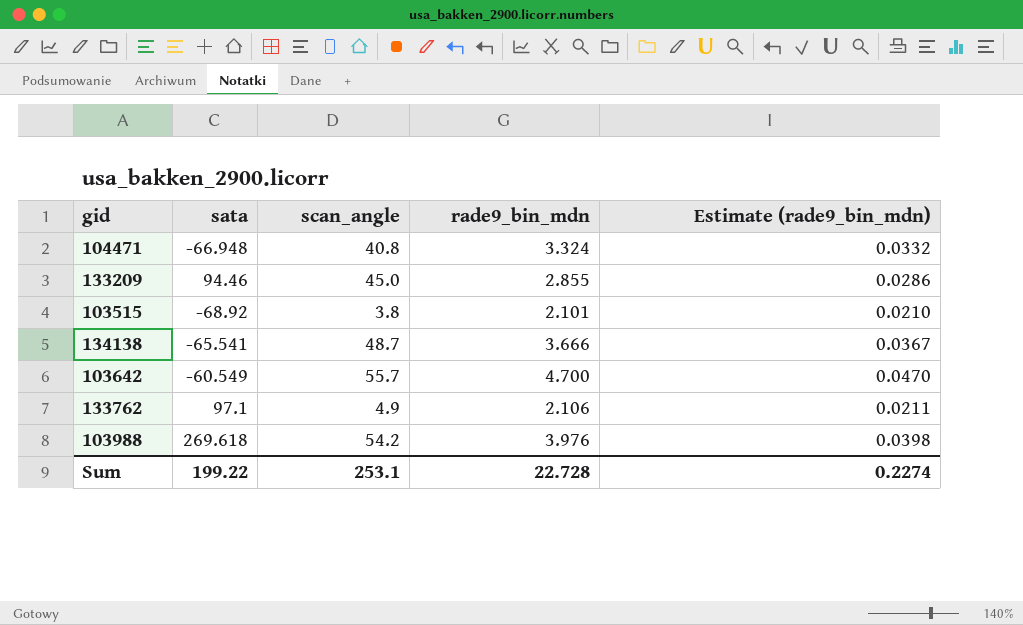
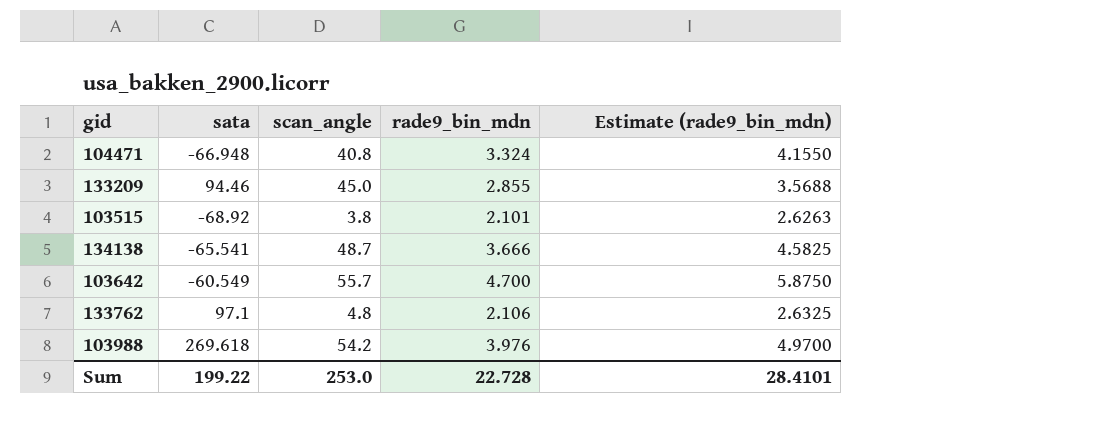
column Estimate (rade9_bin_mdn) | formula: [rade9_bin_mdn] * 0.01 -> [rade9_bin_mdn] * 1.25
133762 | scan_angle: 4.9 -> 4.8
Sum | scan_angle: 253.1 -> 253.0
Sum | Estimate (rade9_bin_mdn): 0.2274 -> 28.4101

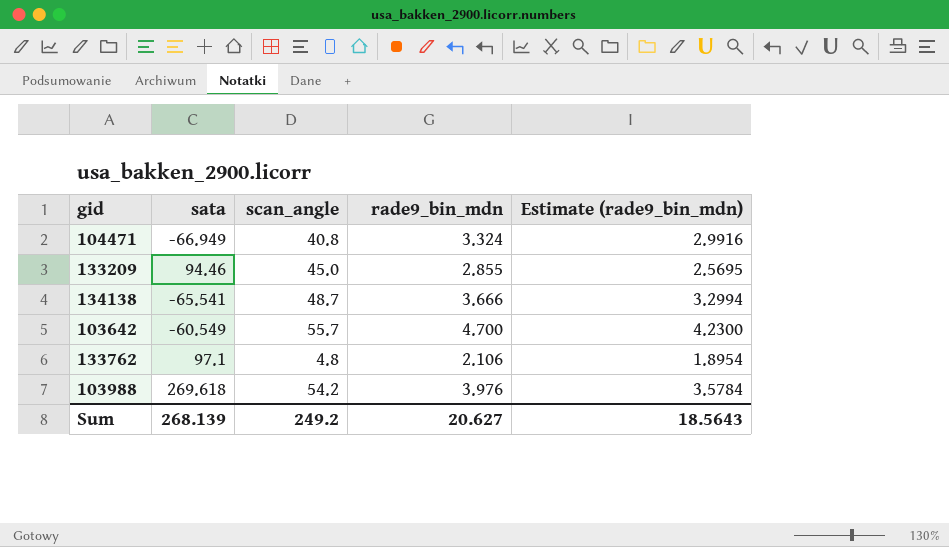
column Estimate (rade9_bin_mdn) | formula: [rade9_bin_mdn] * 1.25 -> [rade9_bin_mdn] * 0.9
row 103515: -68.92 | 3.8 | 2.101 | 2.6263 -> none
104471 | sata: -66.948 -> -66.949
Sum | sata: 199.22 -> 268.139
Sum | scan_angle: 253.0 -> 249.2
Sum | rade9_bin_mdn: 22.728 -> 20.627
Sum | Estimate (rade9_bin_mdn): 28.4101 -> 18.5643

